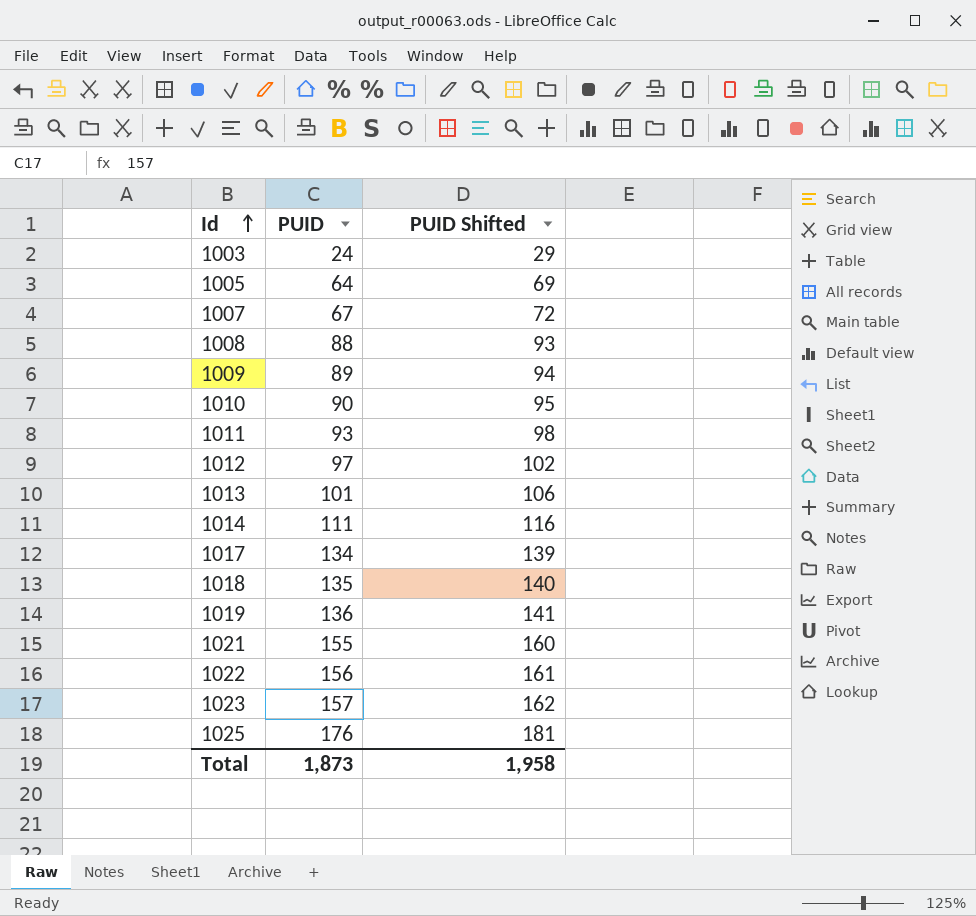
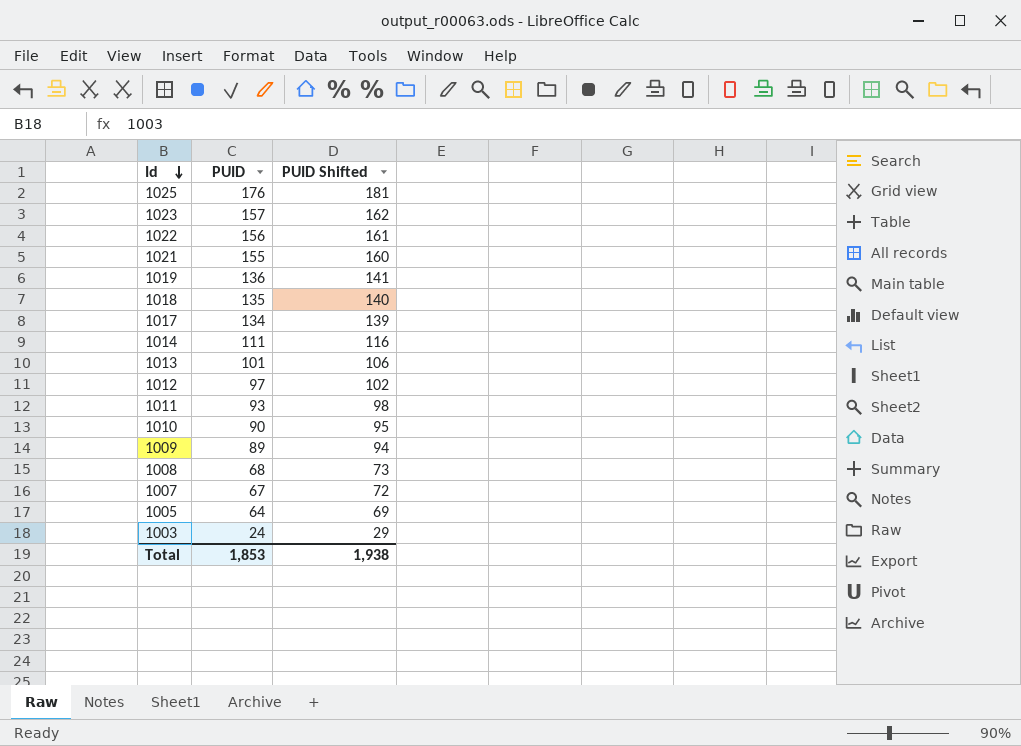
row order: Id ascending -> Id descending
1008 | PUID: 88 -> 68
1008 | PUID Shifted: 93 -> 73
Total | PUID: 1,873 -> 1,853
Total | PUID Shifted: 1,958 -> 1,938

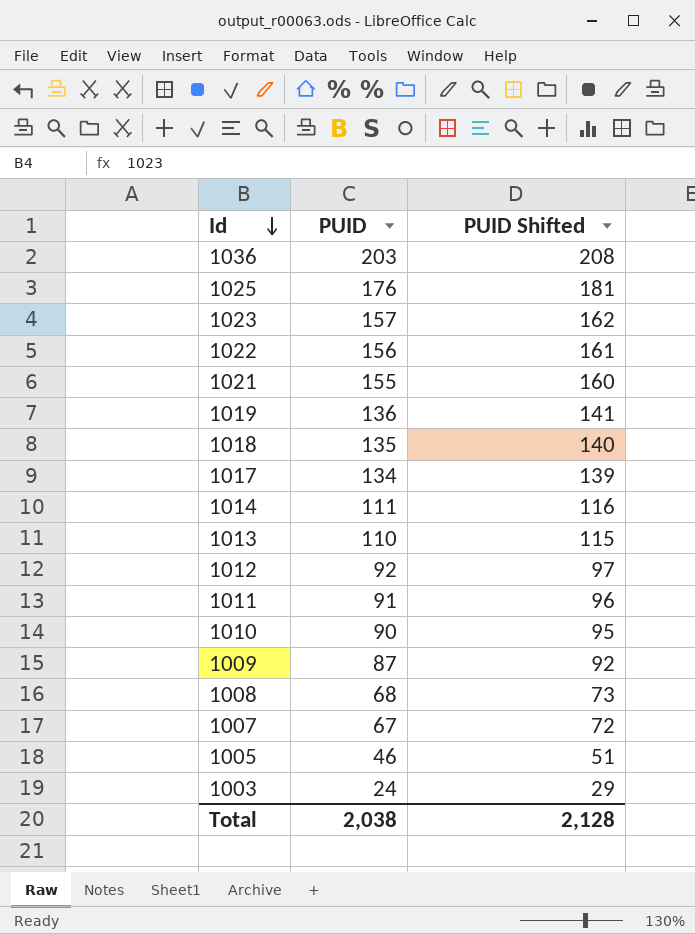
row 1036: none -> 203 | 208
1013 | PUID: 101 -> 110
1013 | PUID Shifted: 106 -> 115
1012 | PUID: 97 -> 92
1012 | PUID Shifted: 102 -> 97
1011 | PUID: 93 -> 91
1011 | PUID Shifted: 98 -> 96
1009 | PUID: 89 -> 87
1009 | PUID Shifted: 94 -> 92
1005 | PUID: 64 -> 46
1005 | PUID Shifted: 69 -> 51
Total | PUID: 1,853 -> 2,038
Total | PUID Shifted: 1,938 -> 2,128

